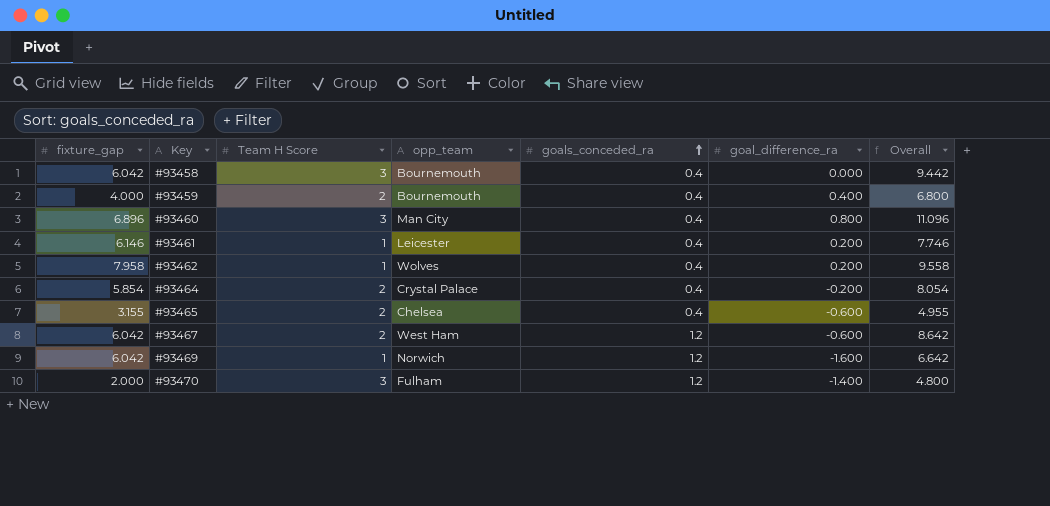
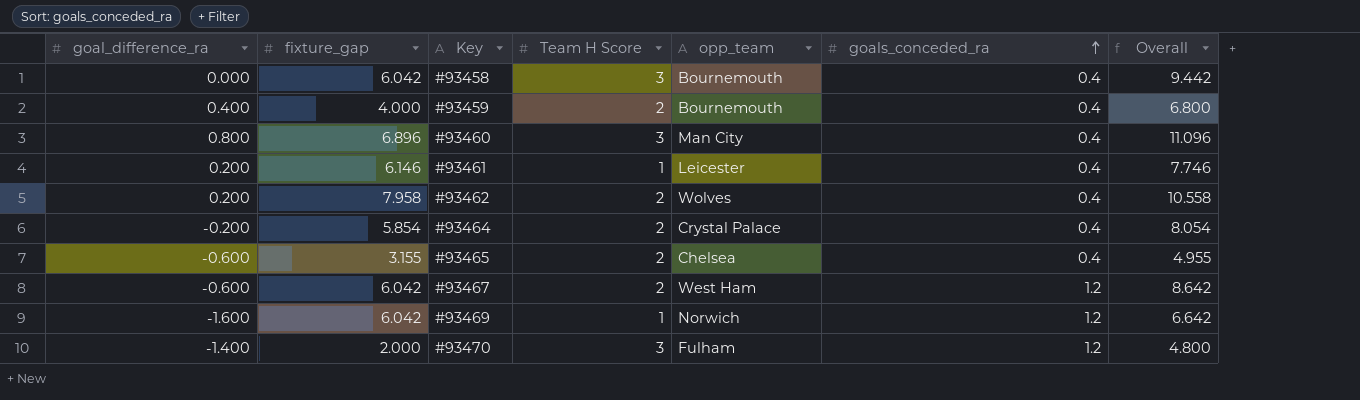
column goal_difference_ra | position: 6 -> 1
#93462 | Team H Score: 1 -> 2
#93462 | Overall: 9.558 -> 10.558

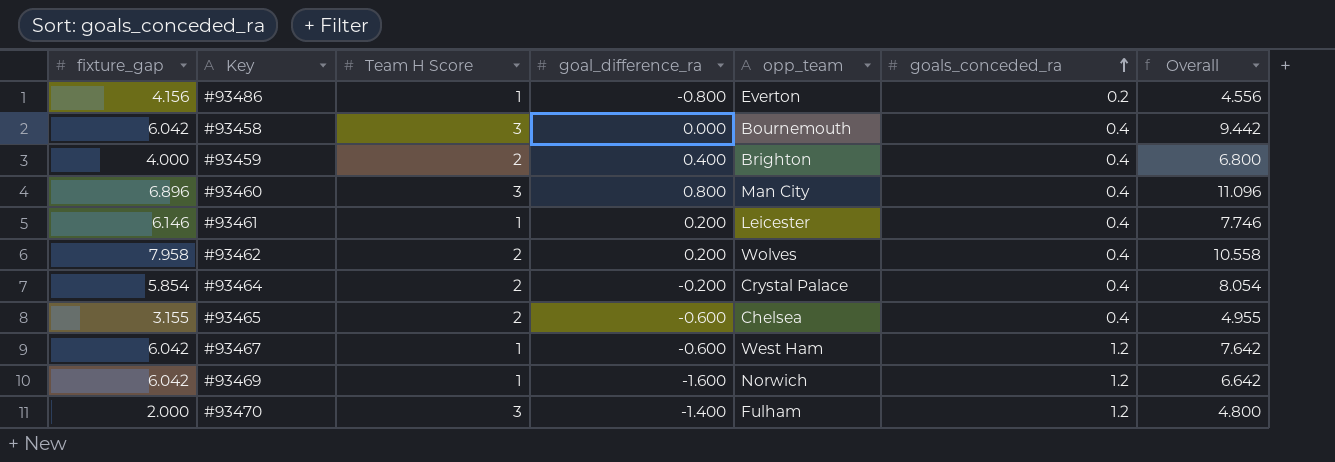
column goal_difference_ra | position: 1 -> 4
row #93486: none -> 4.156 | 1 | -0.800 | Everton | 0.2 | 4.556
#93459 | opp_team: Bournemouth -> Brighton
#93467 | Team H Score: 2 -> 1
#93467 | Overall: 8.642 -> 7.642

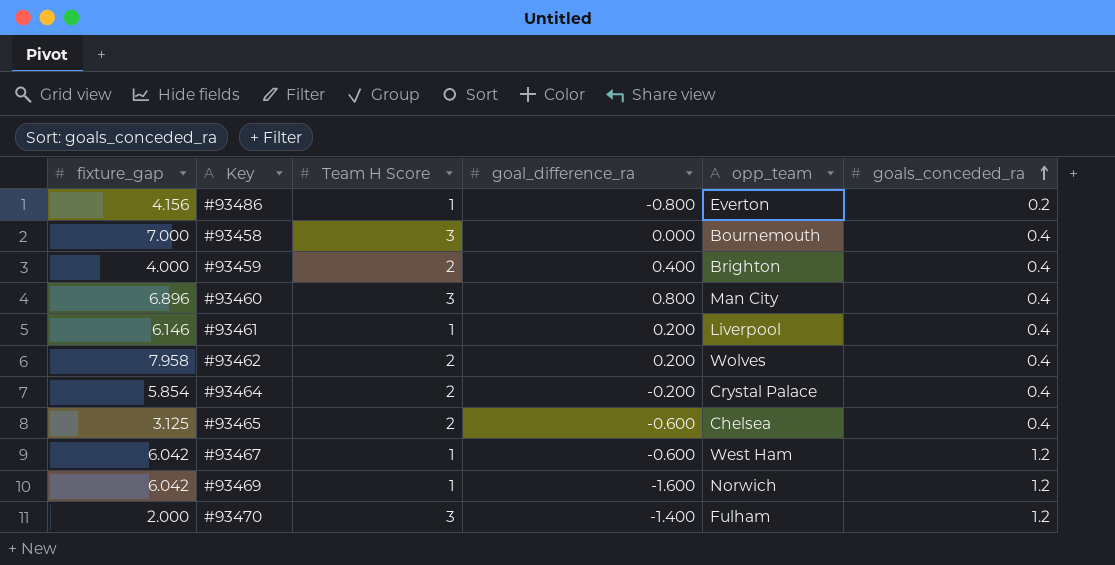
column Overall | formula: [fixture_gap] + [Team H Score] + [goal_difference_ra] + [goals_conceded_ra] -> none
#93458 | fixture_gap: 6.042 -> 7.000
#93461 | opp_team: Leicester -> Liverpool
#93465 | fixture_gap: 3.155 -> 3.125

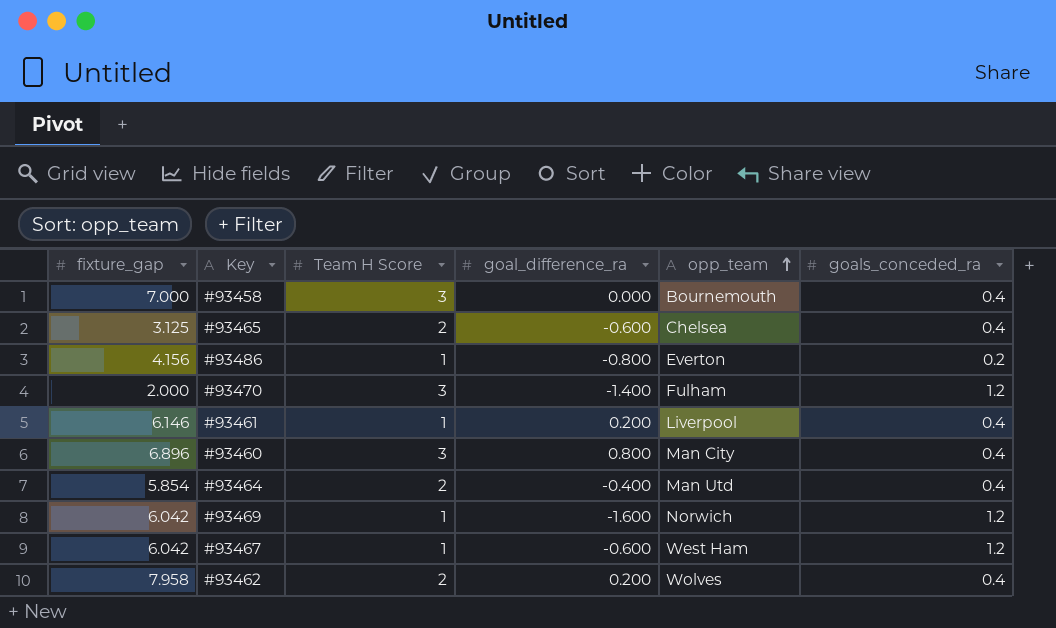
row order: goals_conceded_ra ascending -> opp_team ascending
row #93459: 4.000 | 2 | 0.400 | Brighton | 0.4 -> none
#93464 | goal_difference_ra: -0.200 -> -0.400
#93464 | opp_team: Crystal Palace -> Man Utd

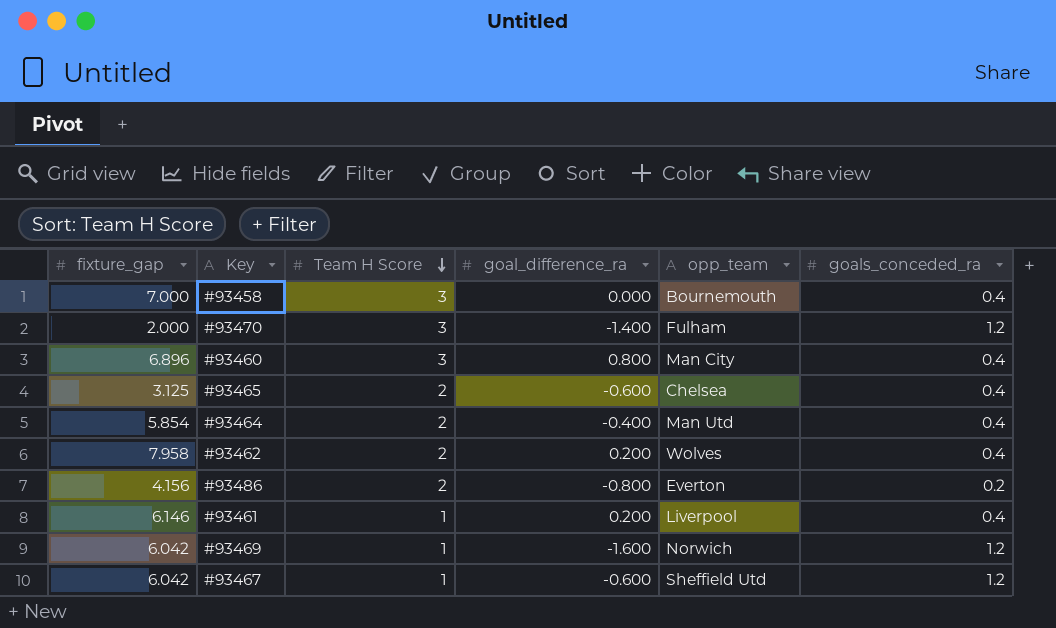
row order: opp_team ascending -> Team H Score descending
#93486 | Team H Score: 1 -> 2
#93467 | opp_team: West Ham -> Sheffield Utd

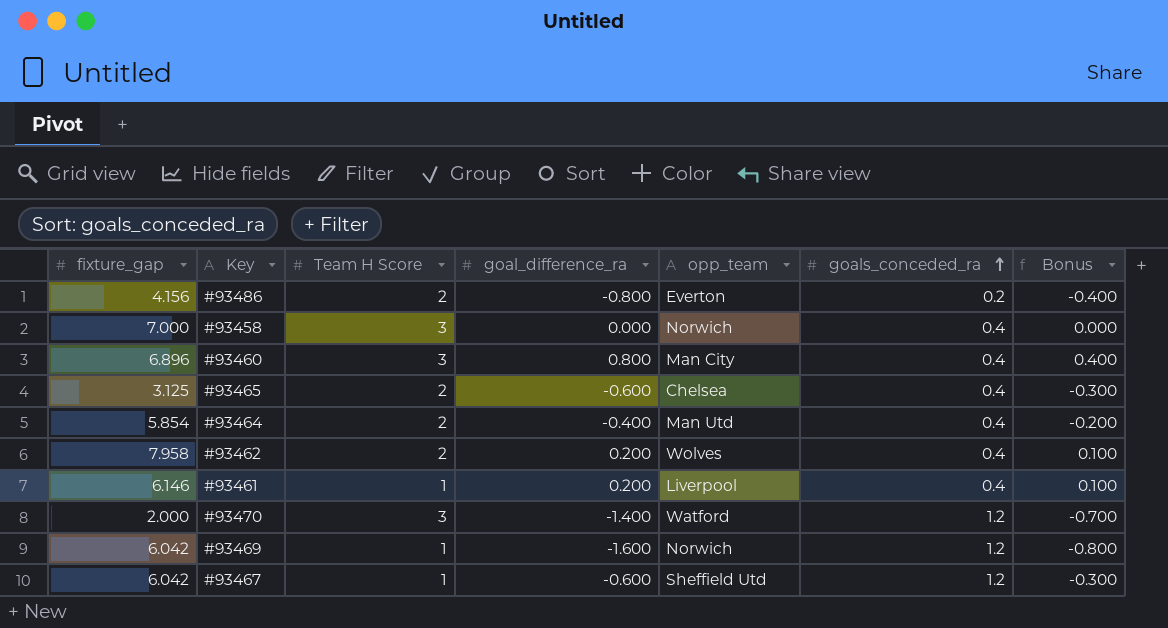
row order: Team H Score descending -> goals_conceded_ra ascending
column Bonus | formula: none -> [goal_difference_ra] * 0.5
#93458 | opp_team: Bournemouth -> Norwich
#93470 | opp_team: Fulham -> Watford

